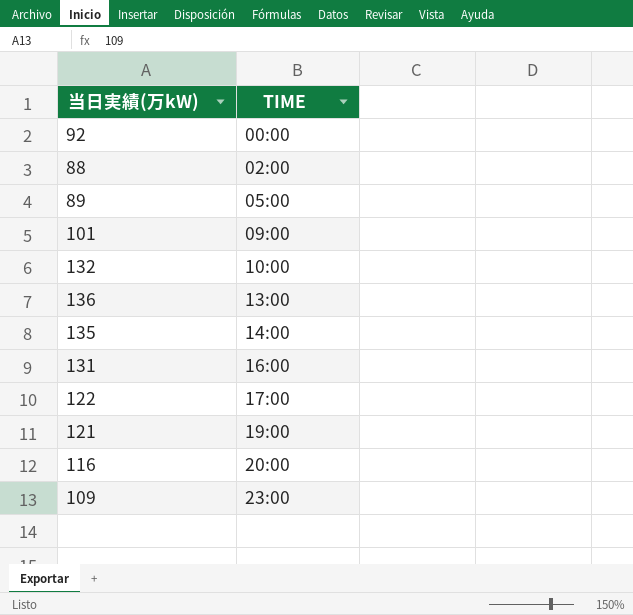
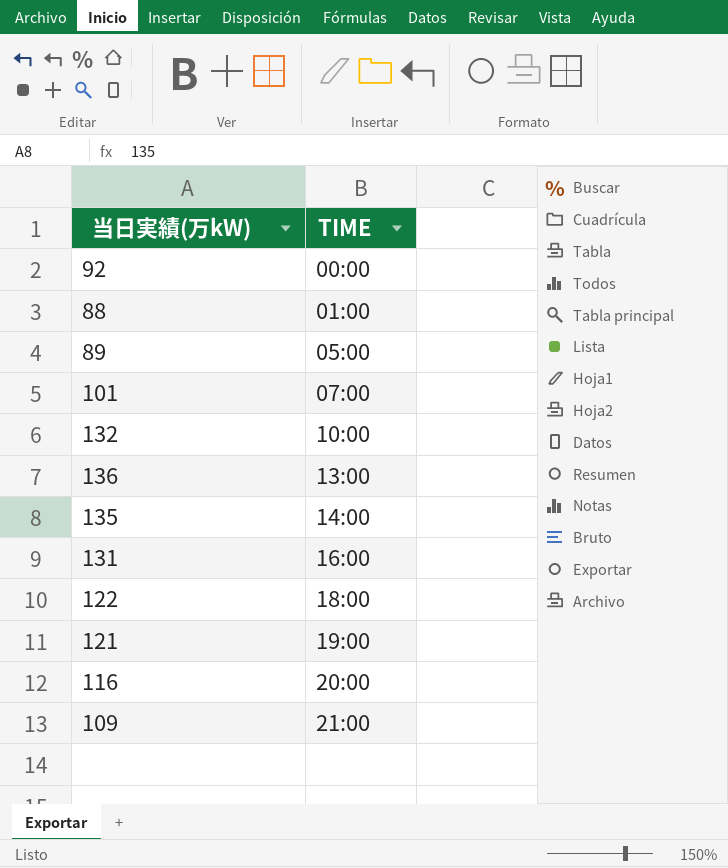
88 | TIME: 02:00 -> 01:00
101 | TIME: 09:00 -> 07:00
122 | TIME: 17:00 -> 18:00
109 | TIME: 23:00 -> 21:00

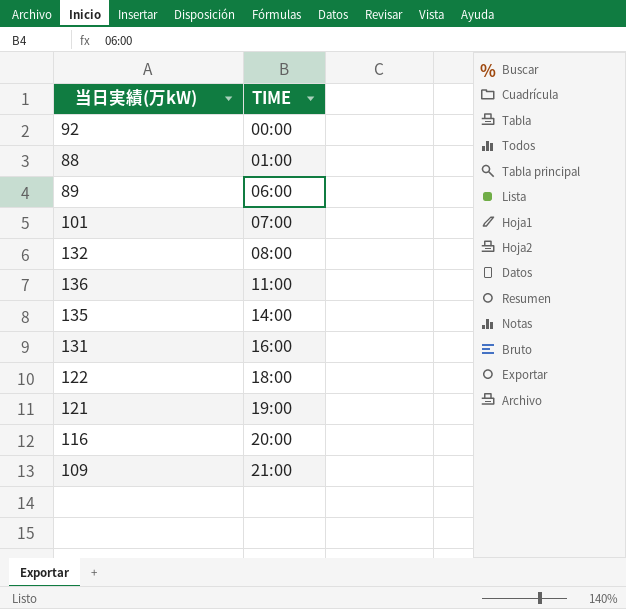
89 | TIME: 05:00 -> 06:00
132 | TIME: 10:00 -> 08:00
136 | TIME: 13:00 -> 11:00

